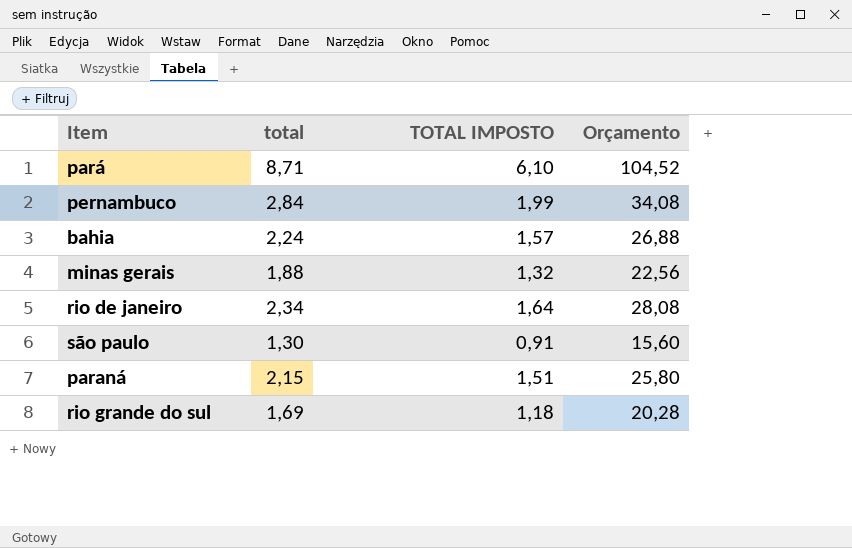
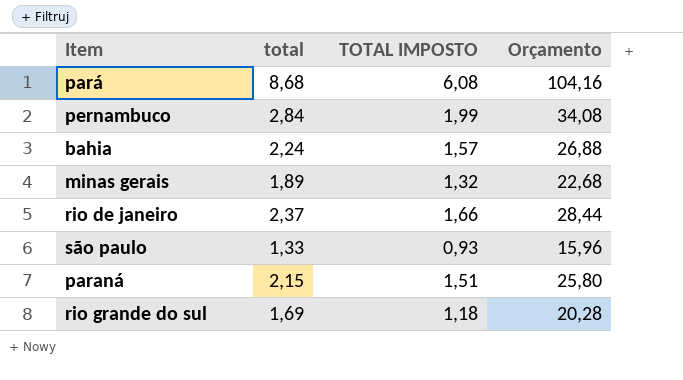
pará | total: 8,71 -> 8,68
pará | TOTAL IMPOSTO: 6,10 -> 6,08
pará | Orçamento: 104,52 -> 104,16
minas gerais | total: 1,88 -> 1,89
minas gerais | Orçamento: 22,56 -> 22,68
rio de janeiro | total: 2,34 -> 2,37
rio de janeiro | TOTAL IMPOSTO: 1,64 -> 1,66
rio de janeiro | Orçamento: 28,08 -> 28,44
são paulo | total: 1,30 -> 1,33
são paulo | TOTAL IMPOSTO: 0,91 -> 0,93
são paulo | Orçamento: 15,60 -> 15,96

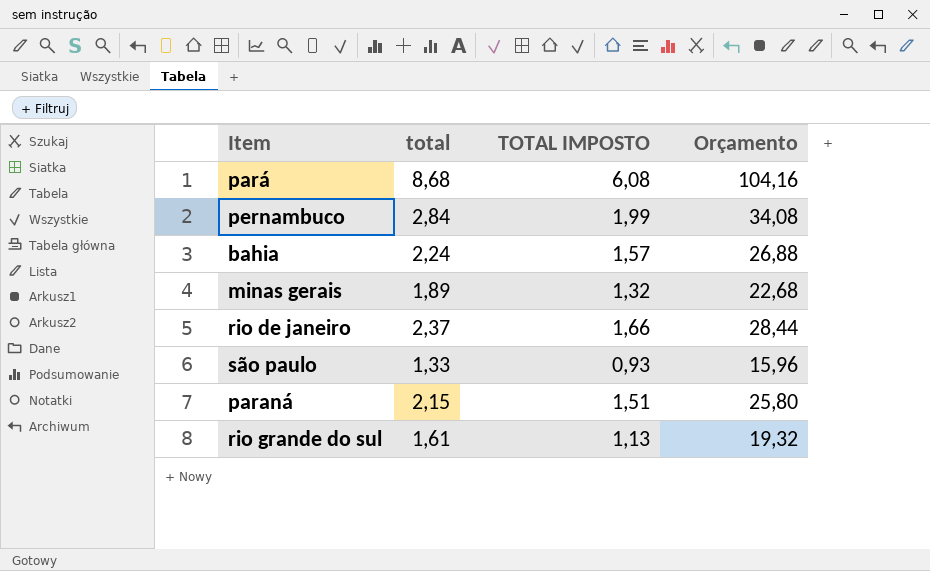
rio grande do sul | total: 1,69 -> 1,61
rio grande do sul | TOTAL IMPOSTO: 1,18 -> 1,13
rio grande do sul | Orçamento: 20,28 -> 19,32

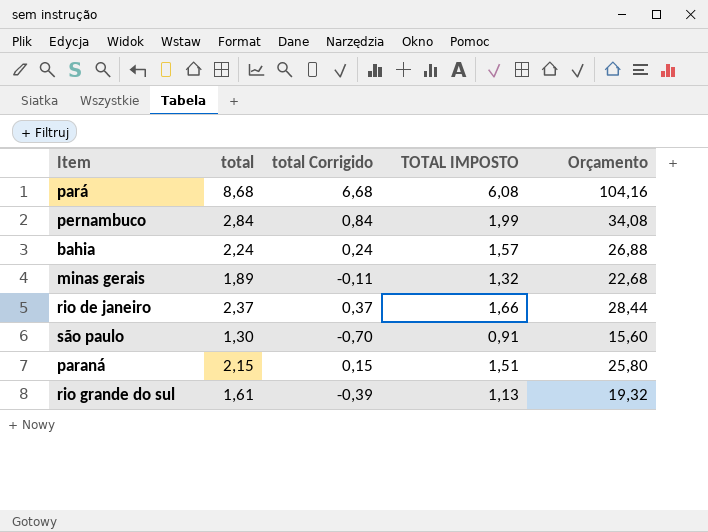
column total Corrigido | formula: none -> [total] - 2
são paulo | total: 1,33 -> 1,30
são paulo | TOTAL IMPOSTO: 0,93 -> 0,91
são paulo | Orçamento: 15,96 -> 15,60

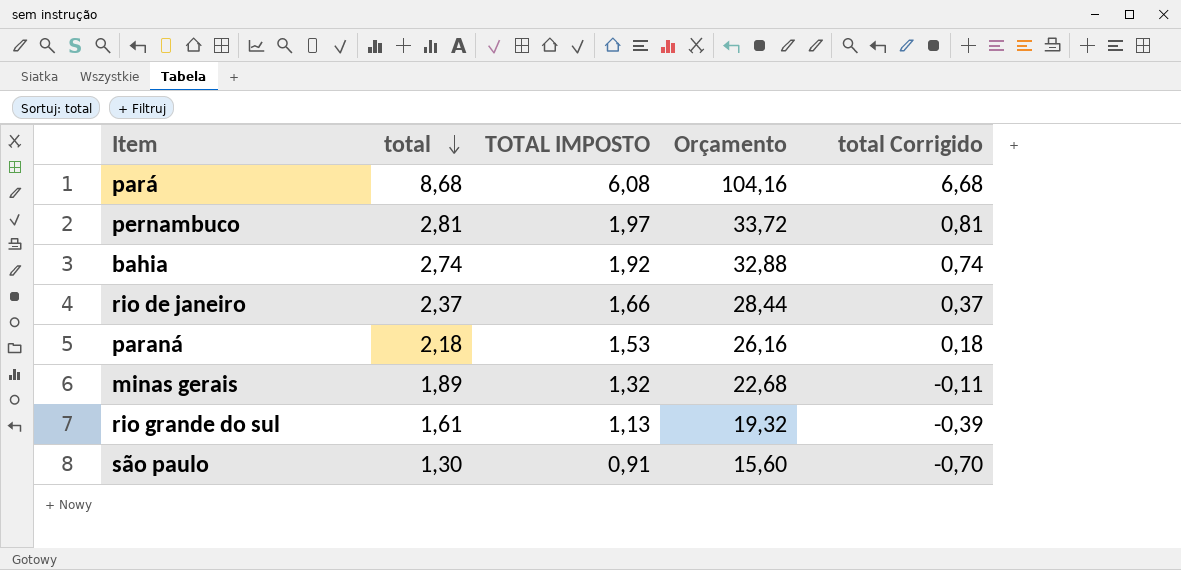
row order: none -> total descending
column total Corrigido | position: 3 -> 5
pernambuco | total: 2,84 -> 2,81
pernambuco | TOTAL IMPOSTO: 1,99 -> 1,97
pernambuco | Orçamento: 34,08 -> 33,72
pernambuco | total Corrigido: 0,84 -> 0,81
bahia | total: 2,24 -> 2,74
bahia | TOTAL IMPOSTO: 1,57 -> 1,92
bahia | Orçamento: 26,88 -> 32,88
bahia | total Corrigido: 0,24 -> 0,74
paraná | total: 2,15 -> 2,18
paraná | TOTAL IMPOSTO: 1,51 -> 1,53
paraná | Orçamento: 25,80 -> 26,16
paraná | total Corrigido: 0,15 -> 0,18

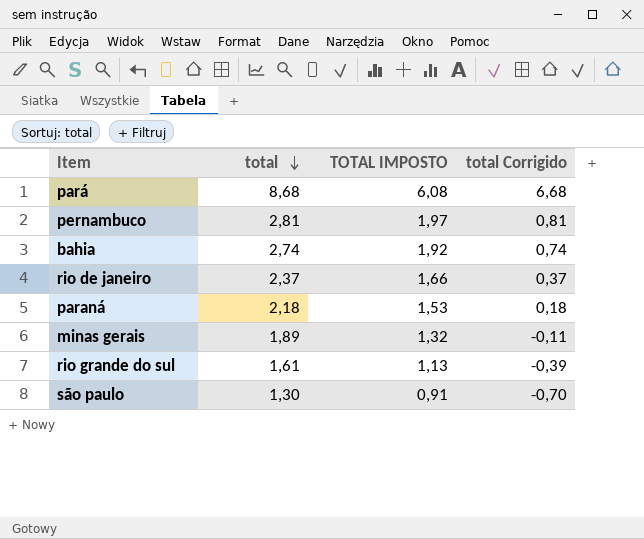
column Orçamento | formula: [total] * 12 -> none

